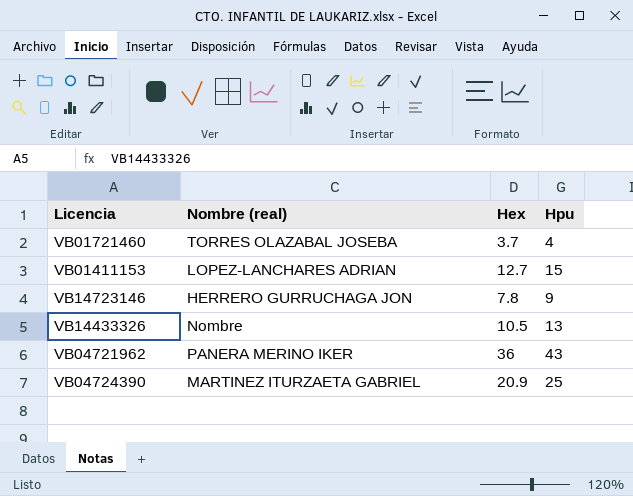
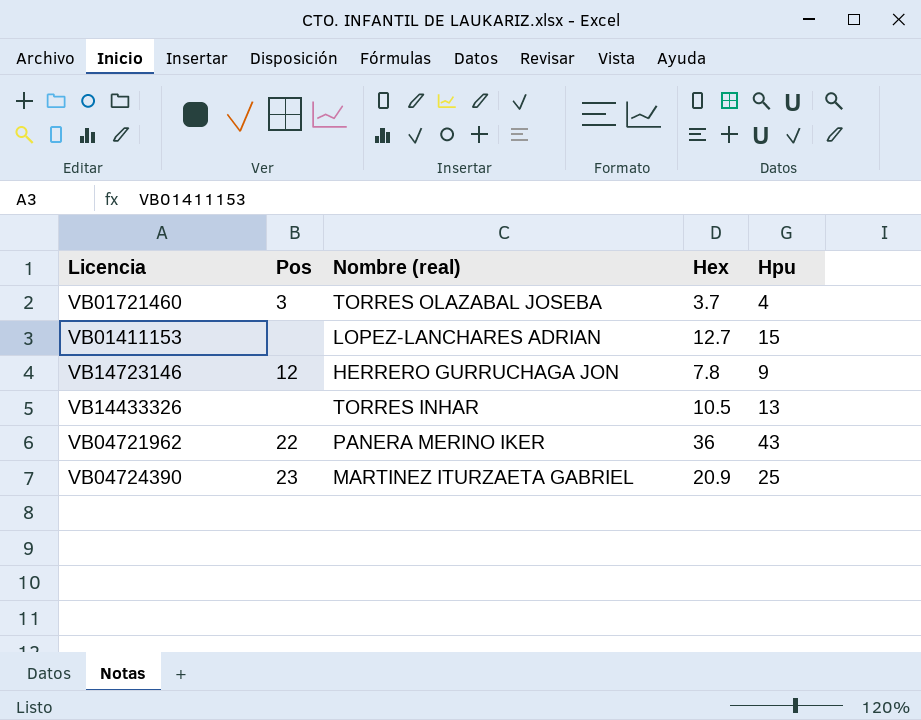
column Pos | position: none -> 2
VB14433326 | Nombre (real): Nombre -> TORRES INHAR

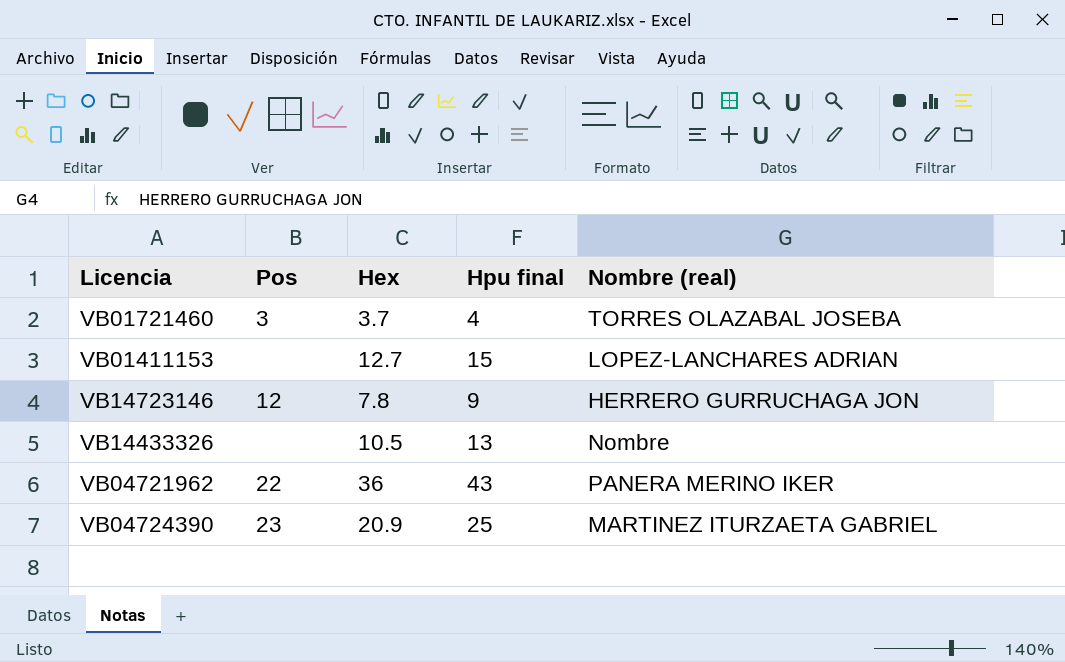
column name: Hpu -> Hpu final
column Nombre (real) | position: 3 -> 5
VB14433326 | Nombre (real): TORRES INHAR -> Nombre

